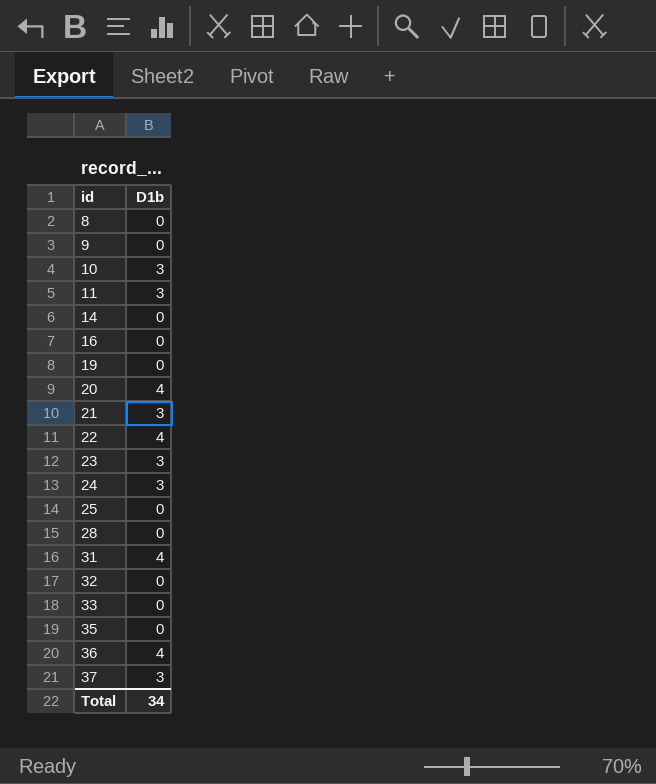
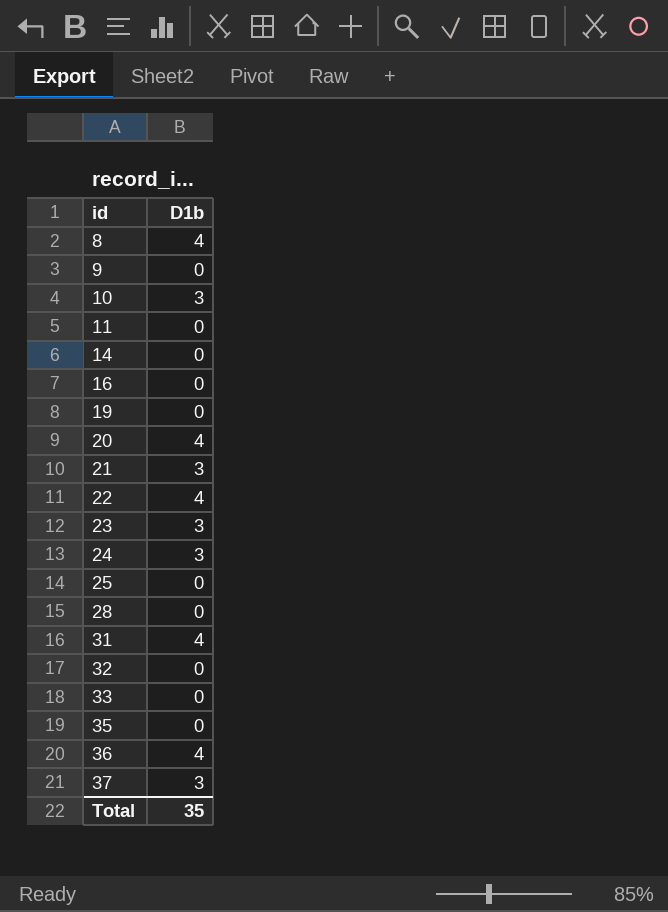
8 | D1b: 0 -> 4
11 | D1b: 3 -> 0
Total | D1b: 34 -> 35

